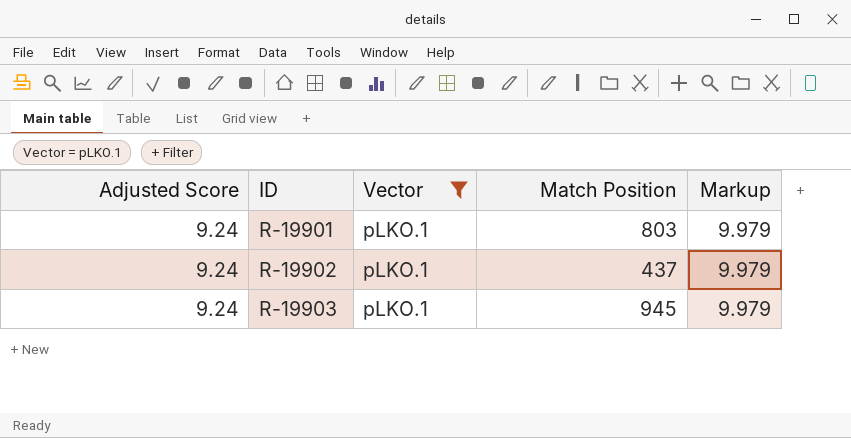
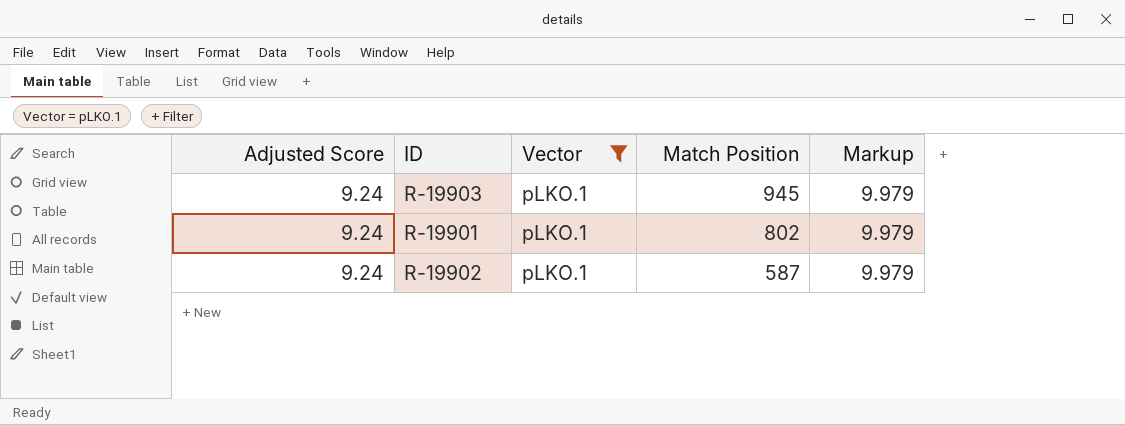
row order: ID ascending -> Match Position descending
R-19901 | Match Position: 803 -> 802
R-19902 | Match Position: 437 -> 587

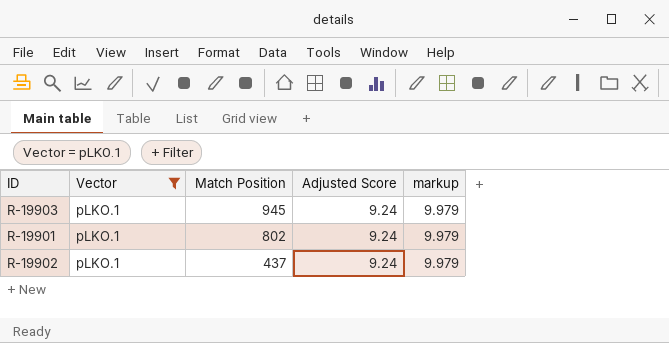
column Adjusted Score | position: 1 -> 4
column name: Markup -> markup
R-19902 | Match Position: 587 -> 437

